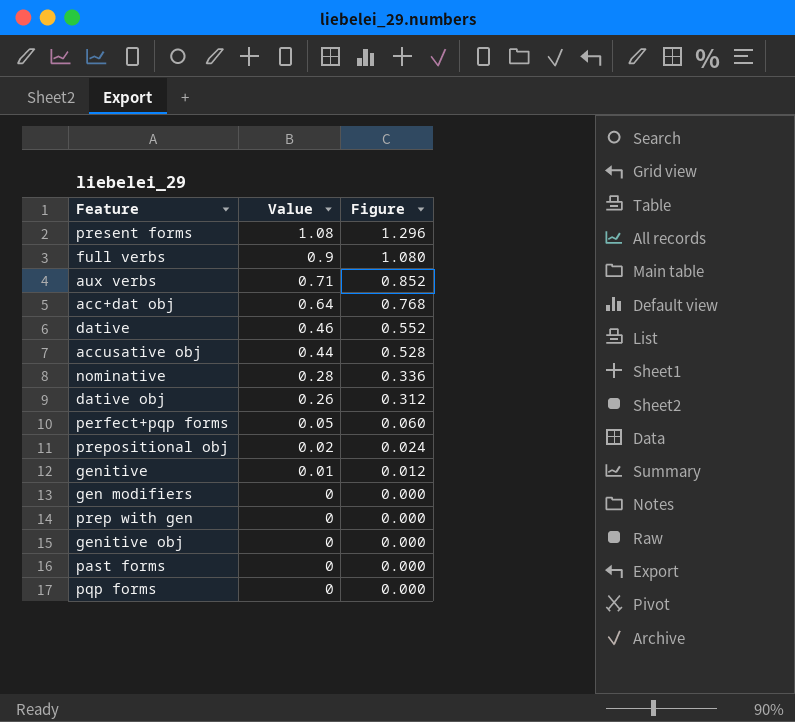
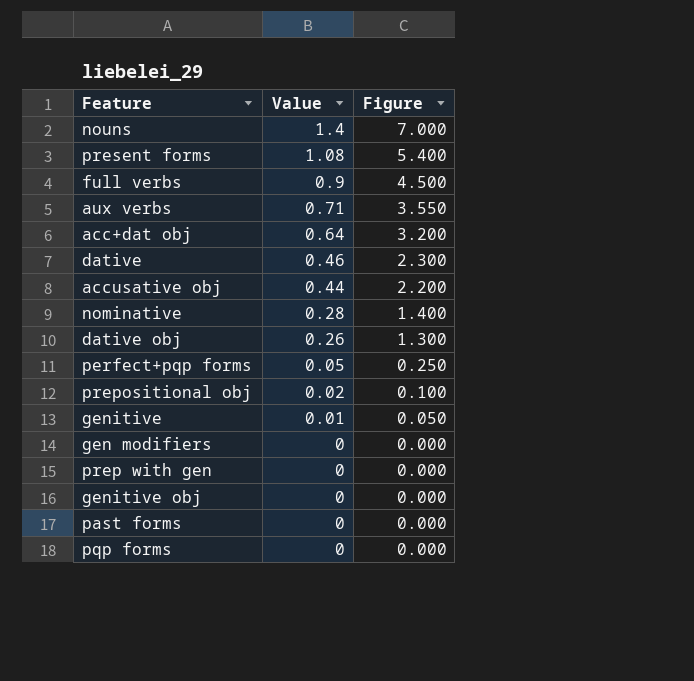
column Figure | formula: [Value] * 1.2 -> [Value] * 5
row nouns: none -> 1.4 | 7.000

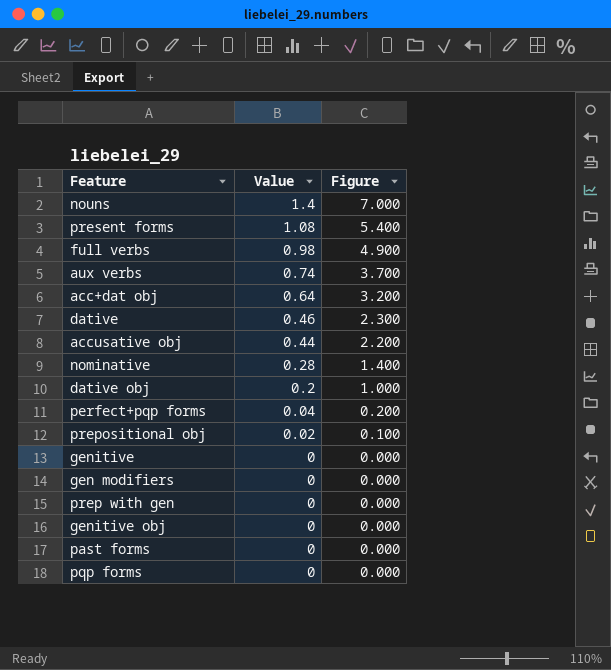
full verbs | Value: 0.9 -> 0.98
full verbs | Figure: 4.500 -> 4.900
aux verbs | Value: 0.71 -> 0.74
aux verbs | Figure: 3.550 -> 3.700
dative obj | Value: 0.26 -> 0.2
dative obj | Figure: 1.300 -> 1.000
perfect+pqp forms | Value: 0.05 -> 0.04
perfect+pqp forms | Figure: 0.250 -> 0.200
genitive | Value: 0.01 -> 0
genitive | Figure: 0.050 -> 0.000

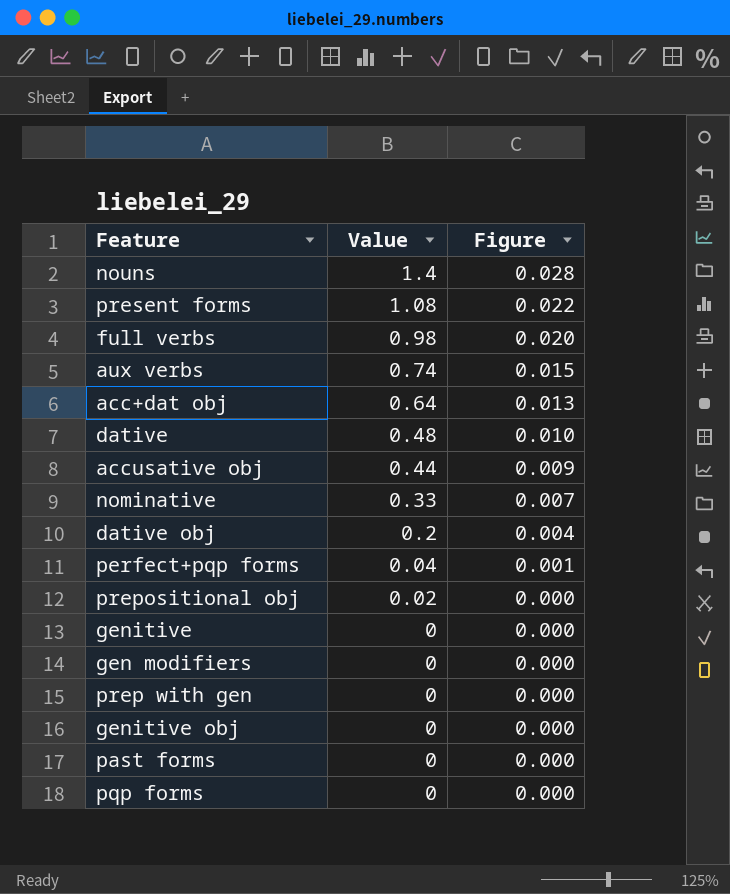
column Figure | formula: [Value] * 5 -> [Value] * 0.02
dative | Value: 0.46 -> 0.48
nominative | Value: 0.28 -> 0.33

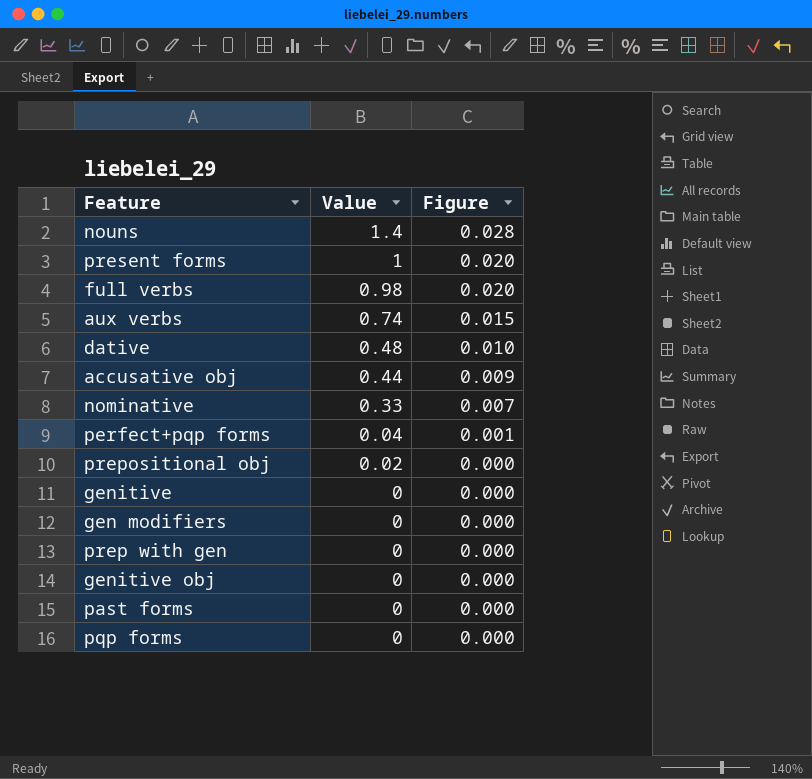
row acc+dat obj: 0.64 | 0.013 -> none
row dative obj: 0.2 | 0.004 -> none
present forms | Value: 1.08 -> 1
present forms | Figure: 0.022 -> 0.020

